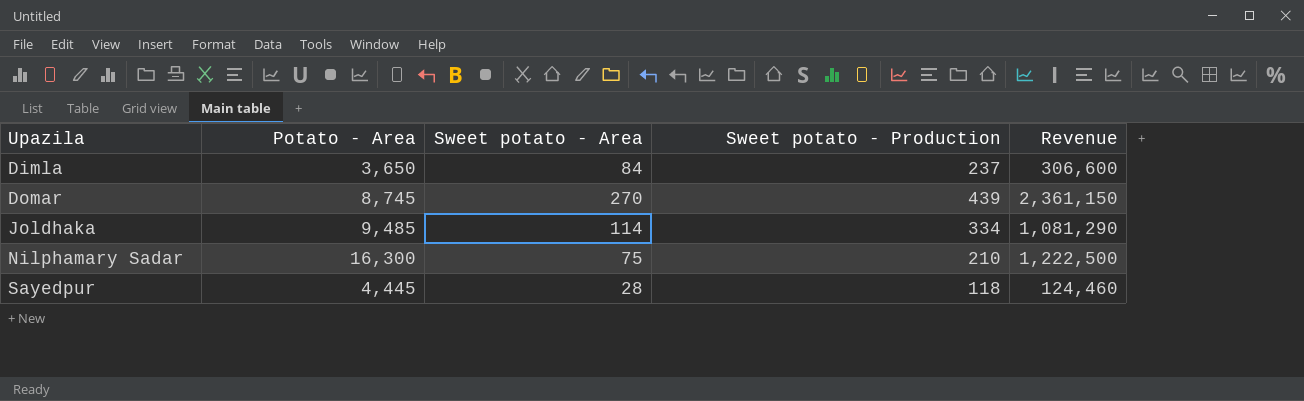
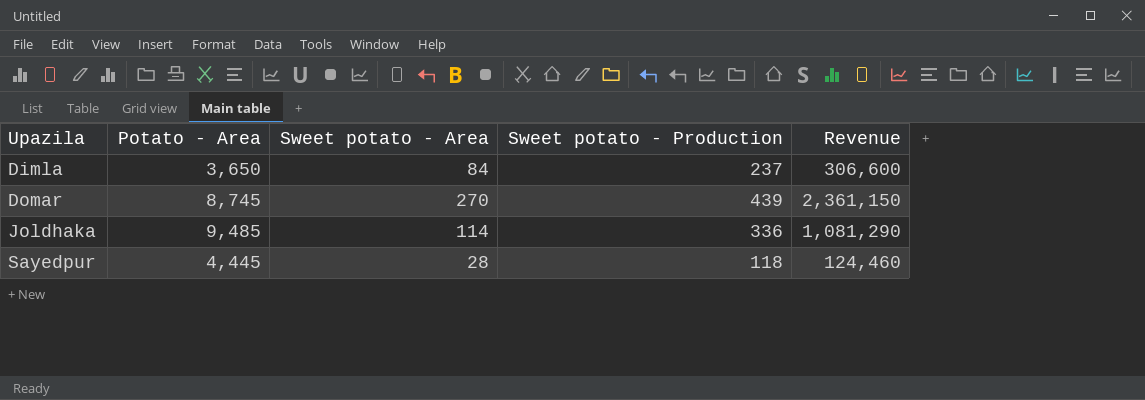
row Nilphamary Sadar: 16,300 | 75 | 210 | 1,222,500 -> none
Joldhaka | Sweet potato - Production: 334 -> 336

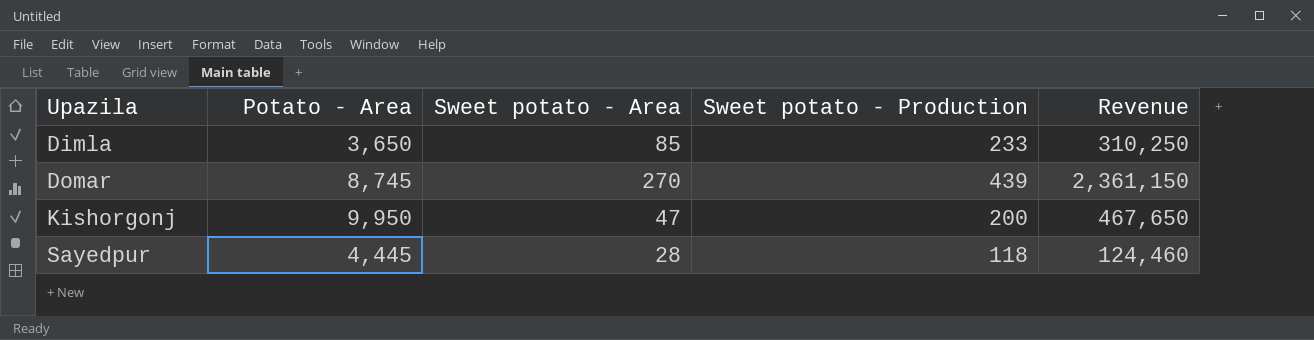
row Joldhaka: 9,485 | 114 | 336 | 1,081,290 -> none
Dimla | Sweet potato - Area: 84 -> 85
Dimla | Sweet potato - Production: 237 -> 233
Dimla | Revenue: 306,600 -> 310,250
row Kishorgonj: none -> 9,950 | 47 | 200 | 467,650

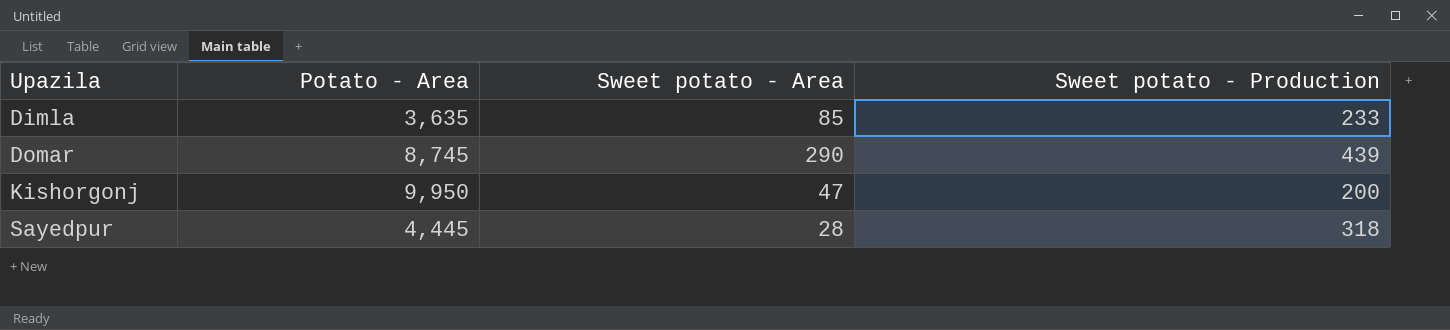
column Revenue | formula: [Potato - Area] * [Sweet potato - Area] -> none
Dimla | Potato - Area: 3,650 -> 3,635
Domar | Sweet potato - Area: 270 -> 290
Sayedpur | Sweet potato - Production: 118 -> 318

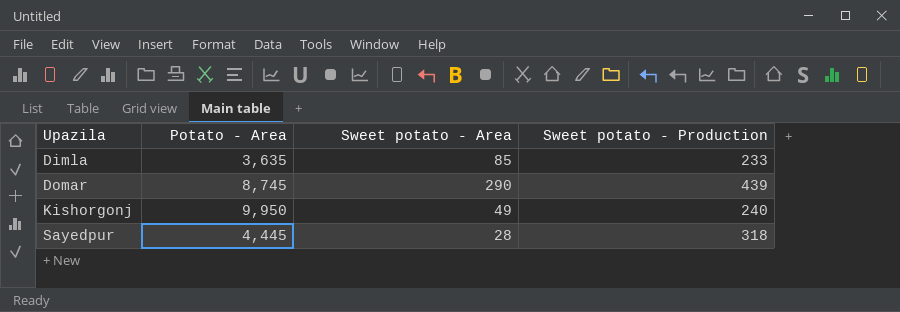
Kishorgonj | Sweet potato - Area: 47 -> 49
Kishorgonj | Sweet potato - Production: 200 -> 240

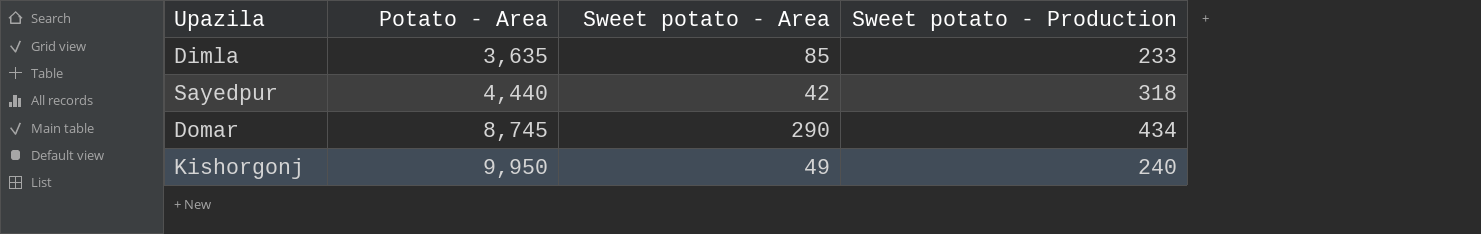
row order: Upazila ascending -> Potato - Area ascending
Sayedpur | Potato - Area: 4,445 -> 4,440
Sayedpur | Sweet potato - Area: 28 -> 42
Domar | Sweet potato - Production: 439 -> 434

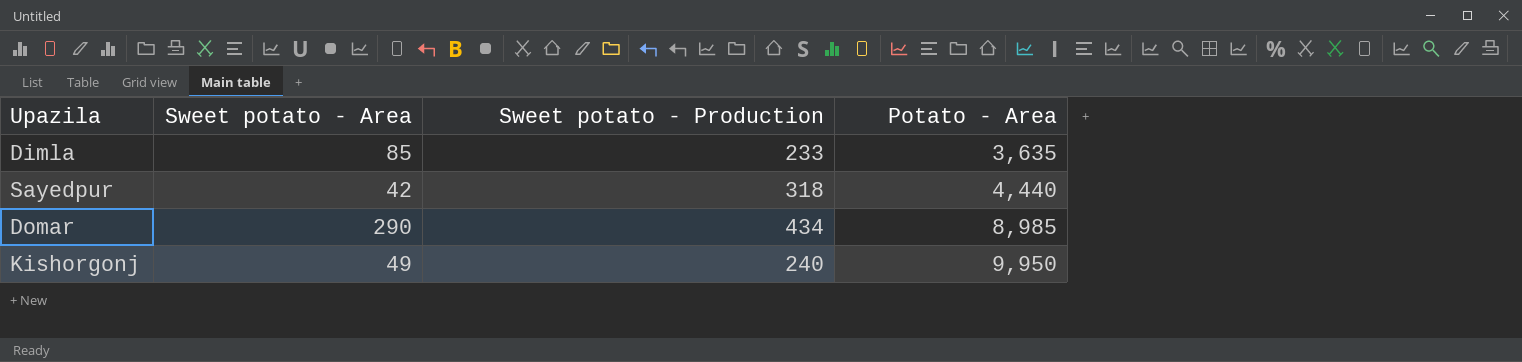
column Potato - Area | position: 2 -> 4
Domar | Potato - Area: 8,745 -> 8,985

